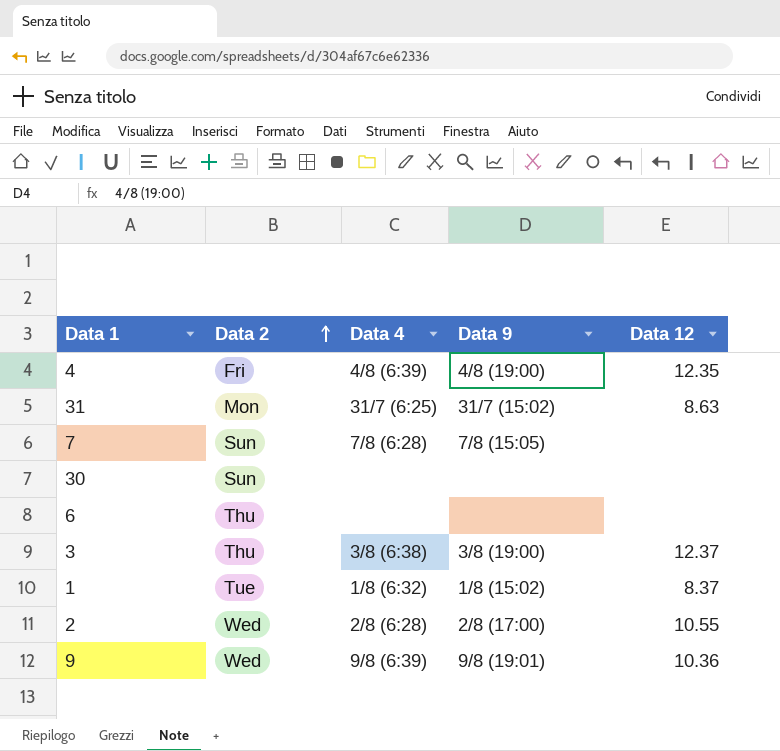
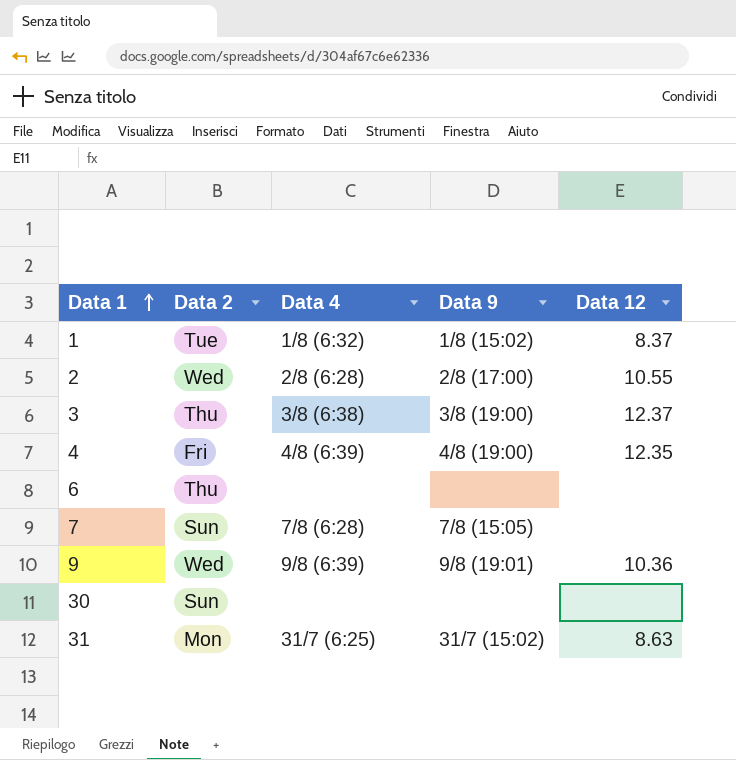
row order: Data 2 ascending -> Data 1 ascending

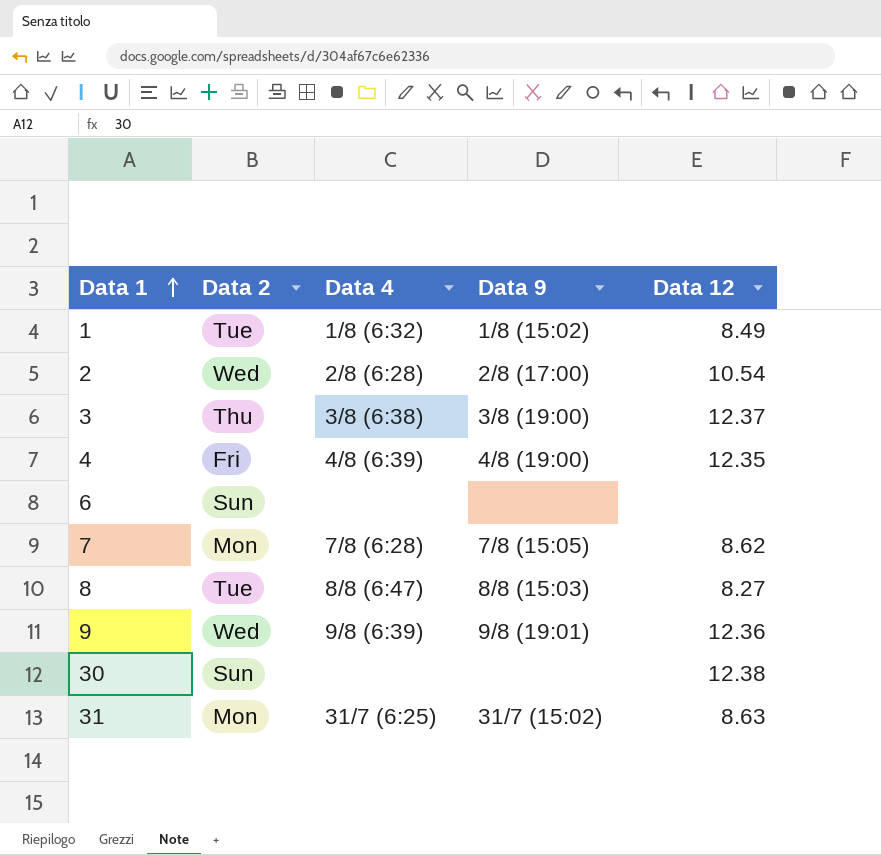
1 | Data 12: 8.37 -> 8.49
2 | Data 12: 10.55 -> 10.54
6 | Data 2: Thu -> Sun
7 | Data 2: Sun -> Mon
7 | Data 12: none -> 8.62
row 8: none -> Tue | 8/8 (6:47) | 8/8 (15:03) | 8.27
9 | Data 12: 10.36 -> 12.36
30 | Data 12: none -> 12.38

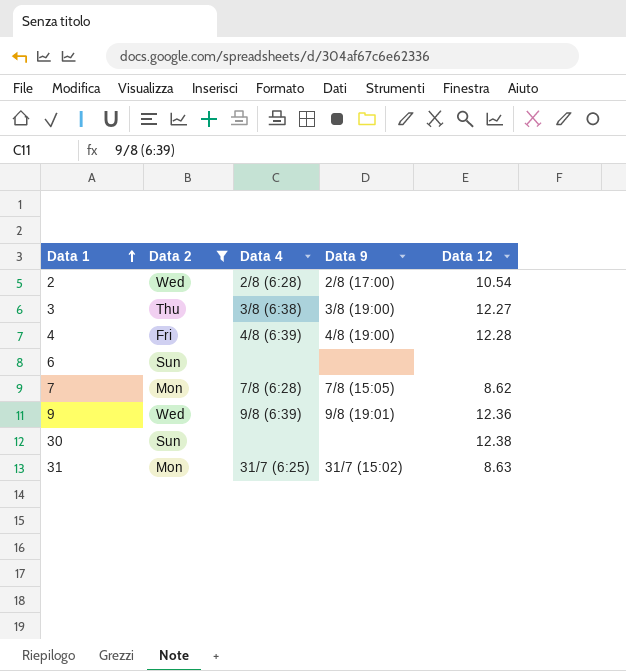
filter: none -> Data 2 != Tue
3 | Data 12: 12.37 -> 12.27
4 | Data 12: 12.35 -> 12.28

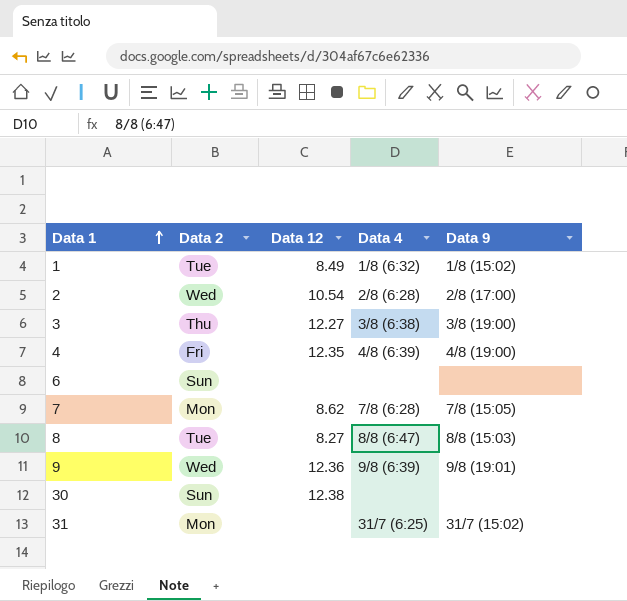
filter: Data 2 != Tue -> none
column Data 12 | position: 5 -> 3
4 | Data 12: 12.28 -> 12.35
31 | Data 12: 8.63 -> none

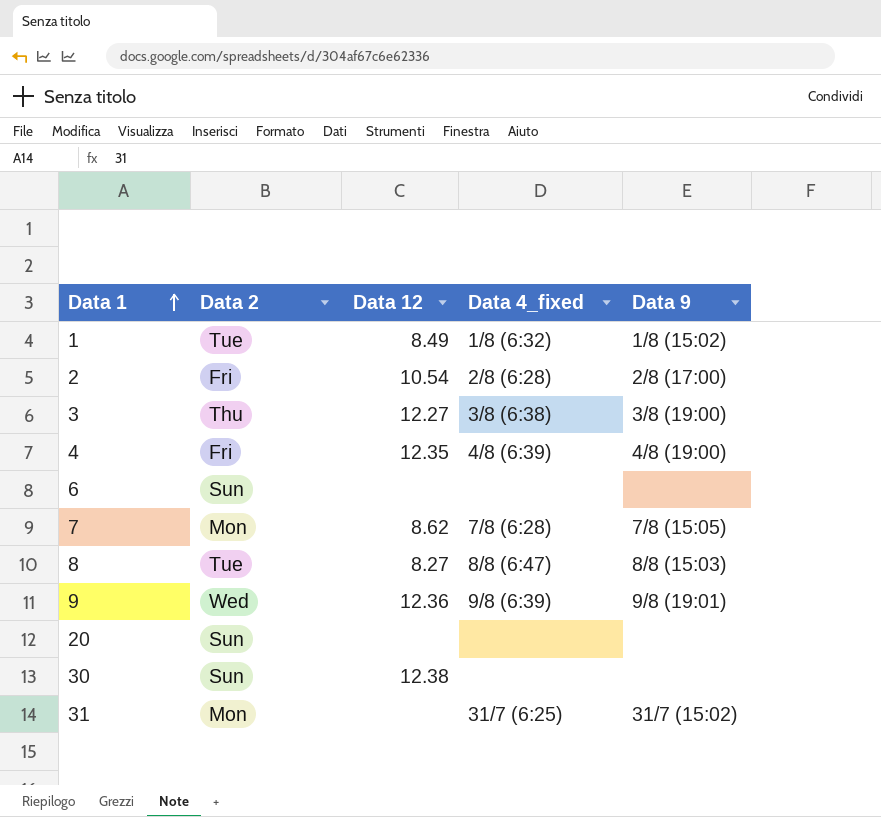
column name: Data 4 -> Data 4_fixed
2 | Data 2: Wed -> Fri
row 20: none -> Sun | none | none | none

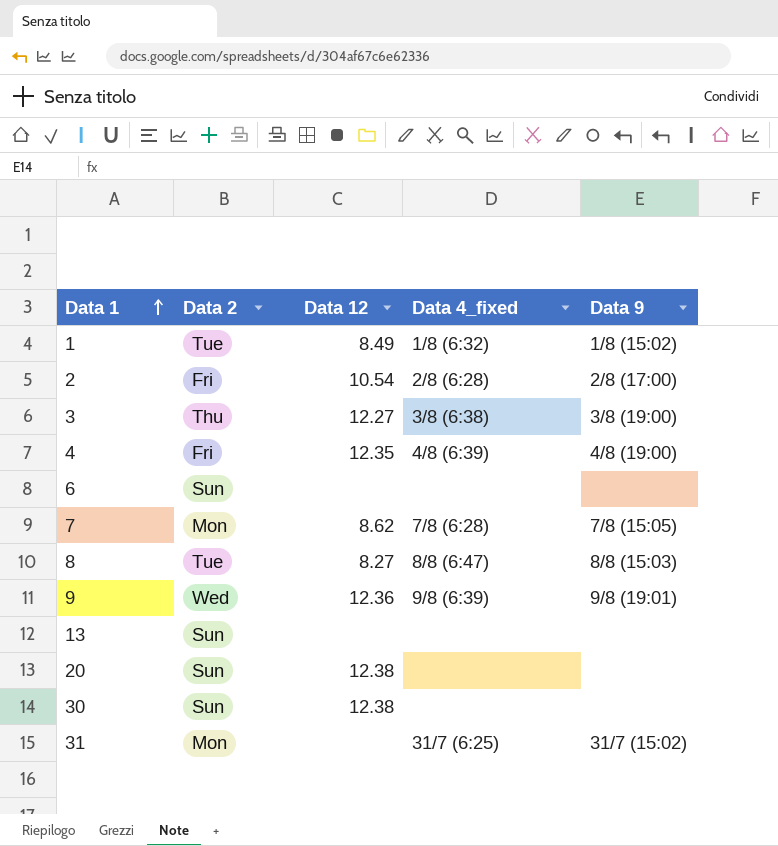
row 13: none -> Sun | none | none | none
20 | Data 12: none -> 12.38

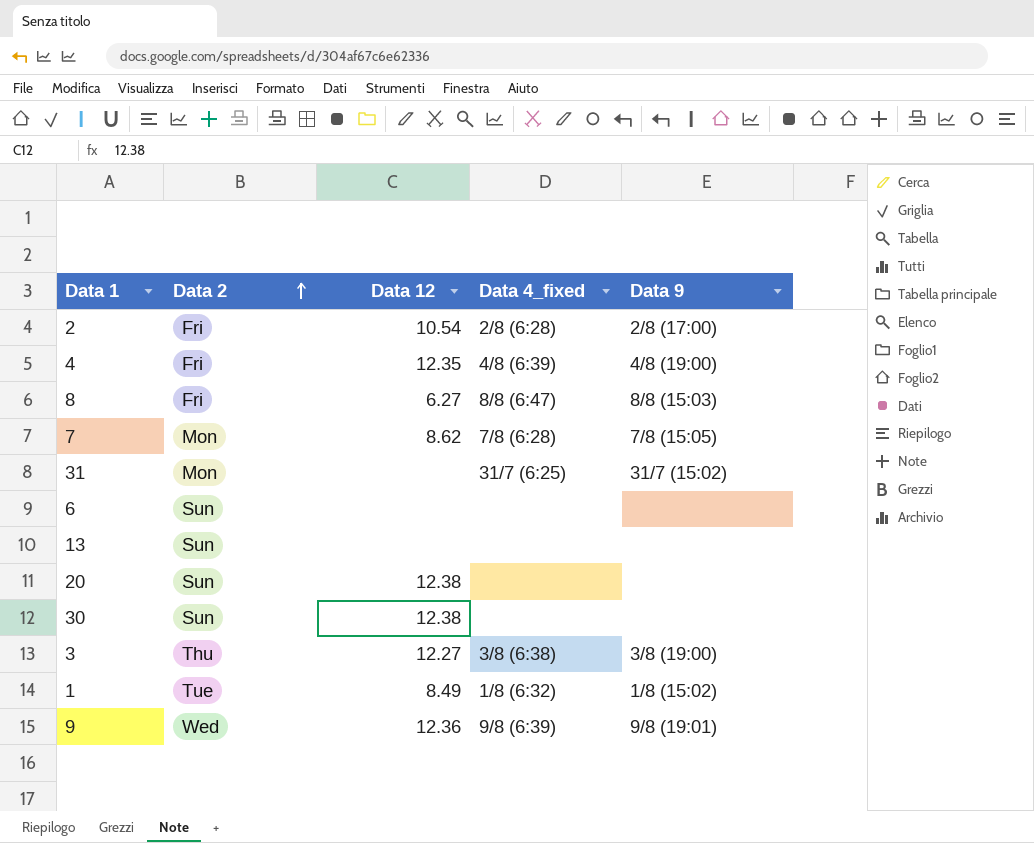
row order: Data 1 ascending -> Data 2 ascending
8 | Data 2: Tue -> Fri
8 | Data 12: 8.27 -> 6.27

